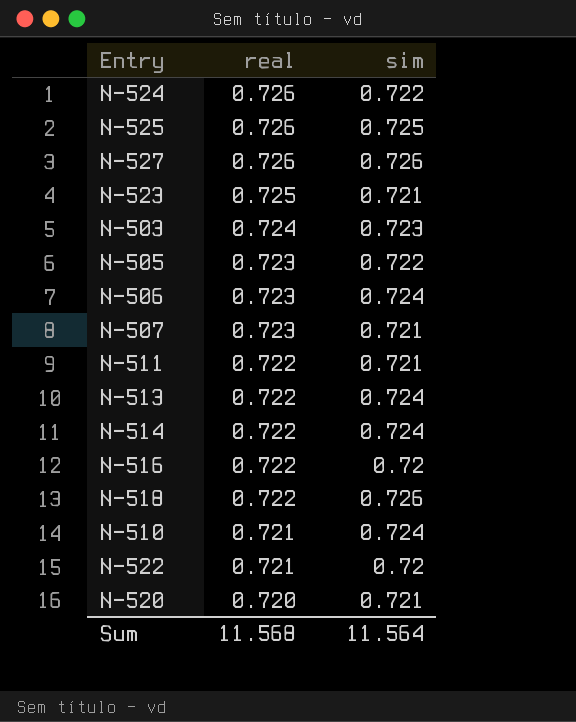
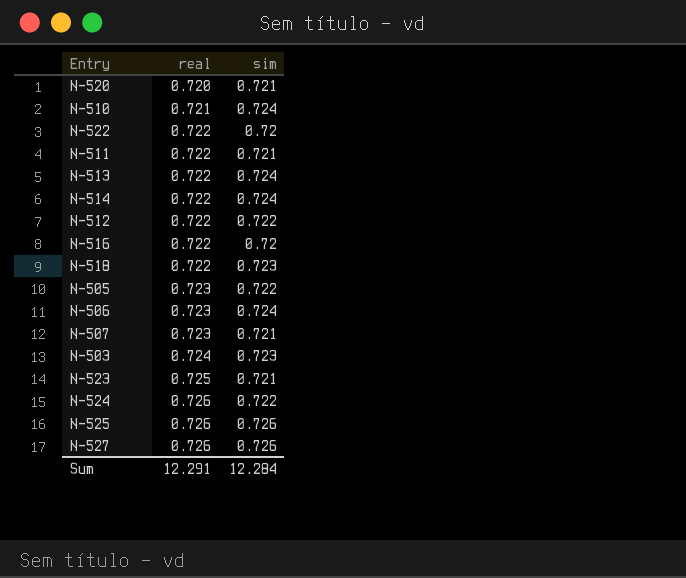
row order: real descending -> real ascending
N-522 | real: 0.721 -> 0.722
row N-512: none -> 0.722 | 0.722
N-518 | sim: 0.726 -> 0.723
N-525 | sim: 0.725 -> 0.726
Sum | real: 11.568 -> 12.291
Sum | sim: 11.564 -> 12.284

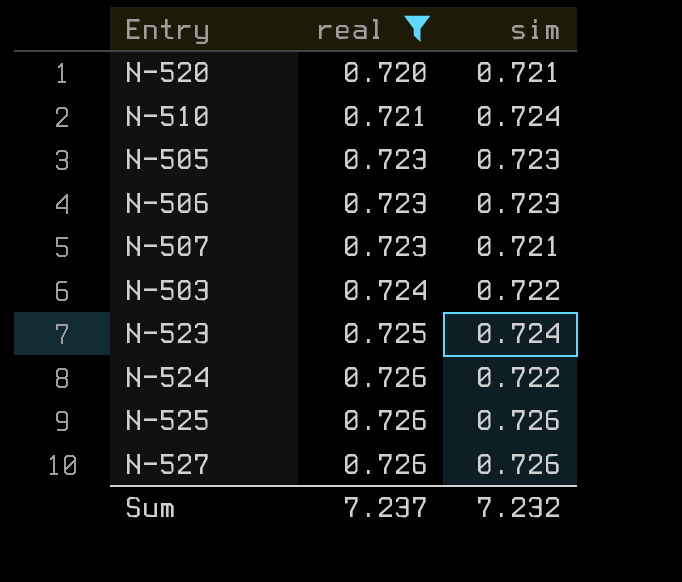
filter: none -> real != 0.722
N-505 | sim: 0.722 -> 0.723
N-506 | sim: 0.724 -> 0.723
N-503 | sim: 0.723 -> 0.722
N-523 | sim: 0.721 -> 0.724
Sum | real: 12.291 -> 7.237
Sum | sim: 12.284 -> 7.232

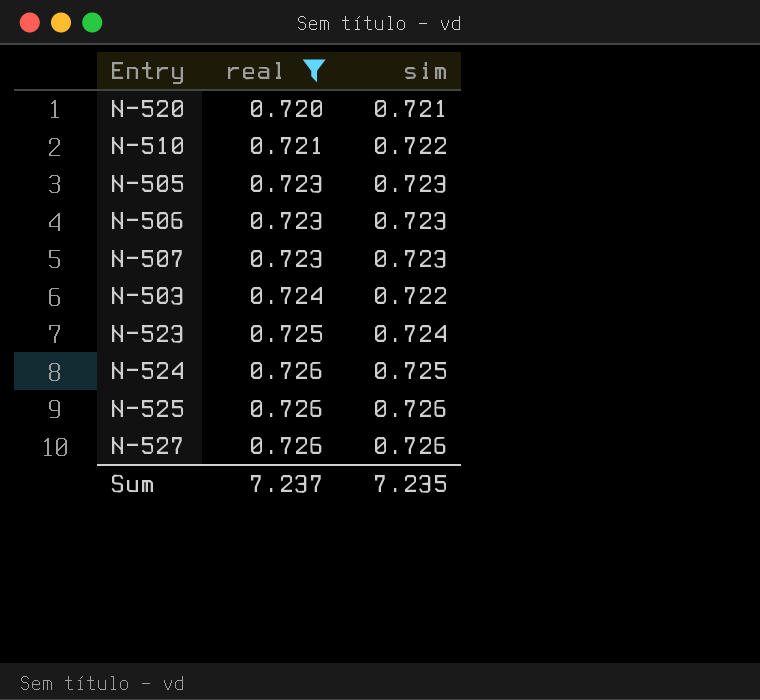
N-510 | sim: 0.724 -> 0.722
N-507 | sim: 0.721 -> 0.723
N-524 | sim: 0.722 -> 0.725
Sum | sim: 7.232 -> 7.235

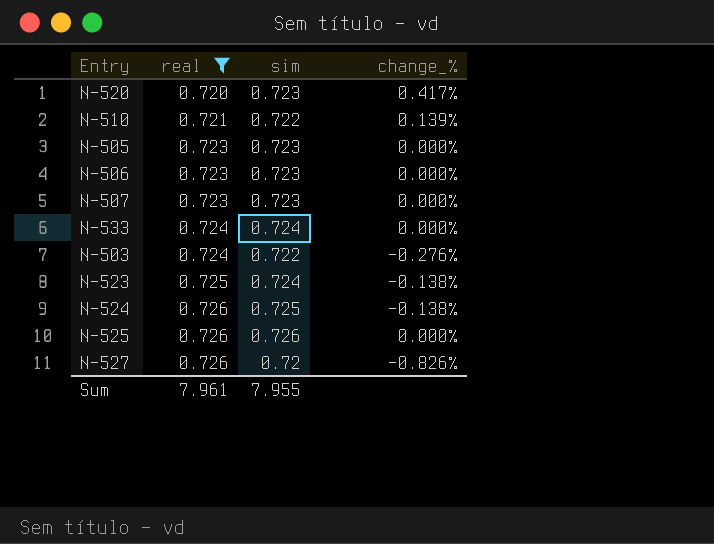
column change_% | formula: none -> ([sim] - [real]) / [real]
N-520 | sim: 0.721 -> 0.723
row N-533: none -> 0.724 | 0.724 | 0.000%
N-527 | sim: 0.726 -> 0.72
Sum | real: 7.237 -> 7.961
Sum | sim: 7.235 -> 7.955

